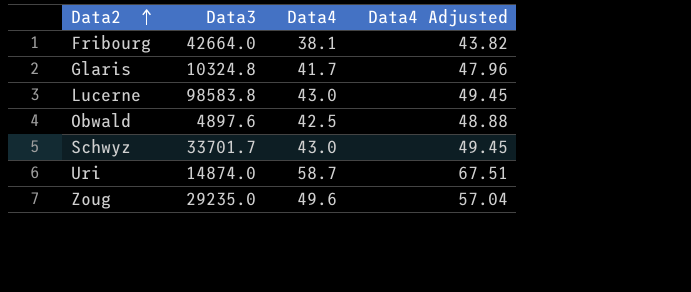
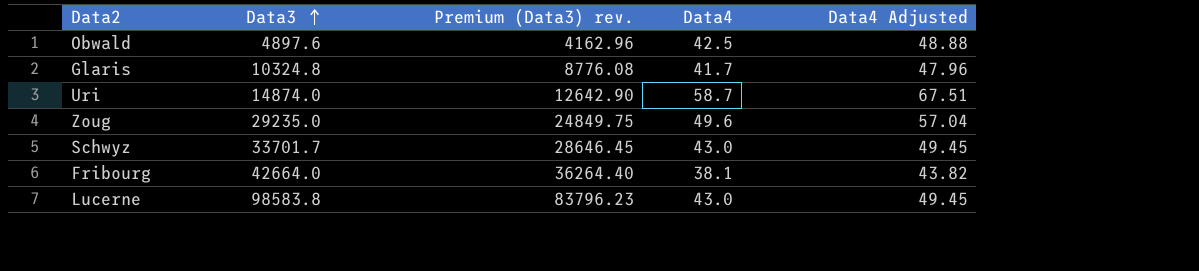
row order: Data2 ascending -> Data3 ascending
column Premium (Data3) rev. | formula: none -> [Data3] * 0.85

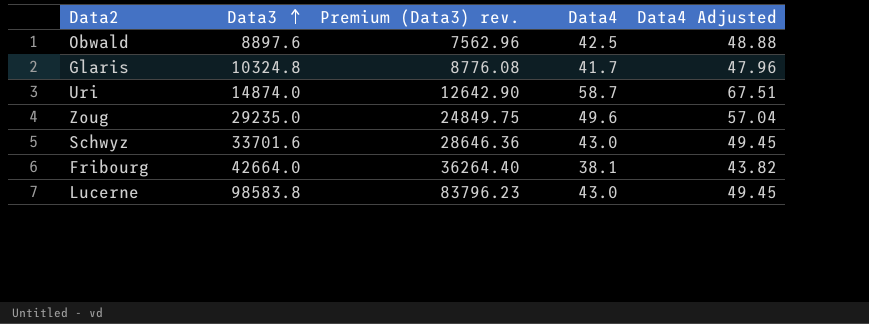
Obwald | Data3: 4897.6 -> 8897.6
Obwald | Premium (Data3) rev.: 4162.96 -> 7562.96
Schwyz | Data3: 33701.7 -> 33701.6
Schwyz | Premium (Data3) rev.: 28646.45 -> 28646.36

